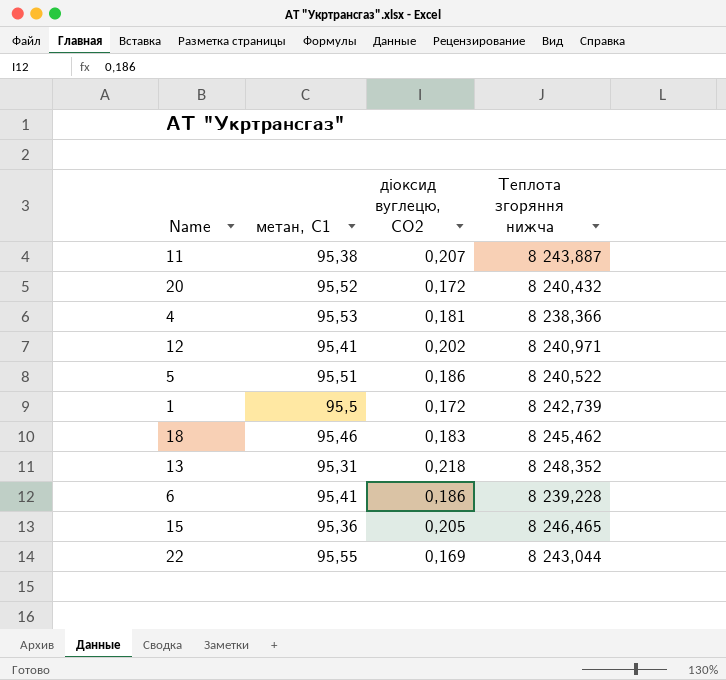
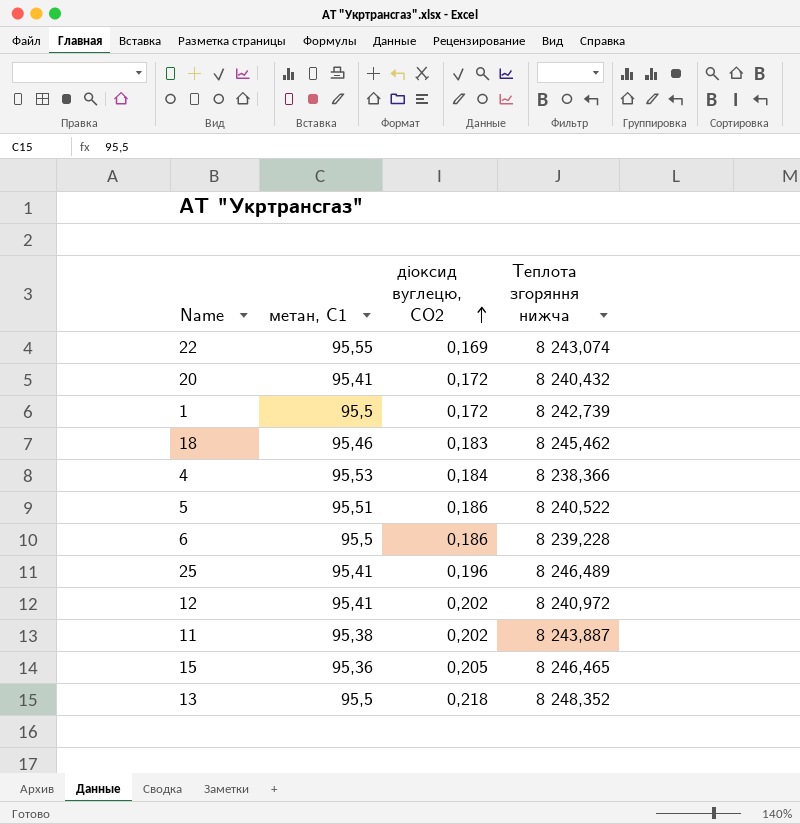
row order: none -> діоксид вуглецю, CО2 ascending
22 | Теплота згоряння нижча: 8 243,044 -> 8 243,074
20 | метан, С1: 95,52 -> 95,41
4 | діоксид вуглецю, CО2: 0,181 -> 0,184
6 | метан, С1: 95,41 -> 95,5
row 25: none -> 95,41 | 0,196 | 8 246,489
12 | Теплота згоряння нижча: 8 240,971 -> 8 240,972
11 | діоксид вуглецю, CО2: 0,207 -> 0,202
13 | метан, С1: 95,31 -> 95,5

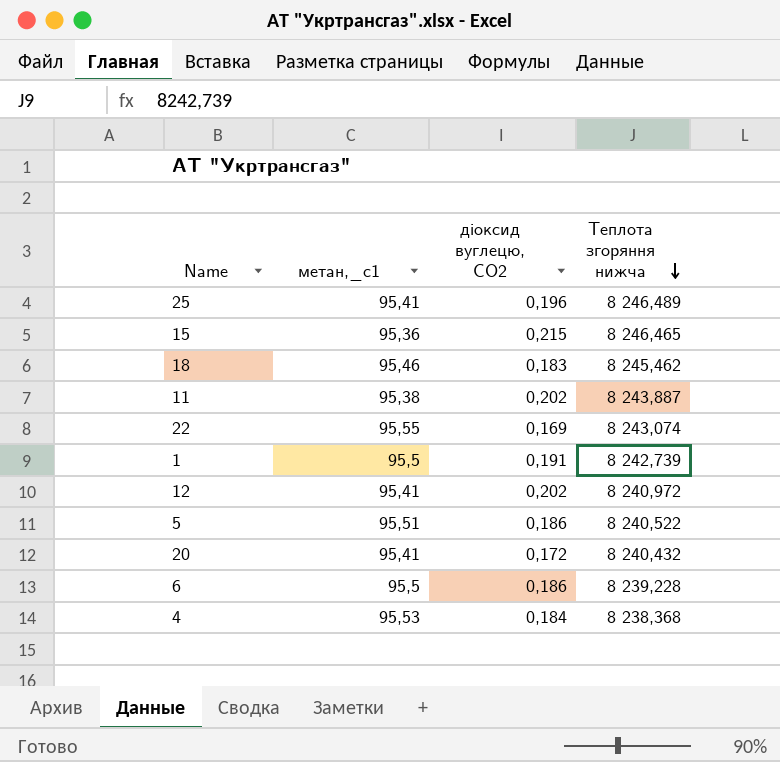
row order: діоксид вуглецю, CО2 ascending -> Теплота згоряння нижча descending
column name: метан, С1 -> метан,_с1
row 13: 95,5 | 0,218 | 8 248,352 -> none
15 | діоксид вуглецю, CО2: 0,205 -> 0,215
1 | діоксид вуглецю, CО2: 0,172 -> 0,191
4 | Теплота згоряння нижча: 8 238,366 -> 8 238,368

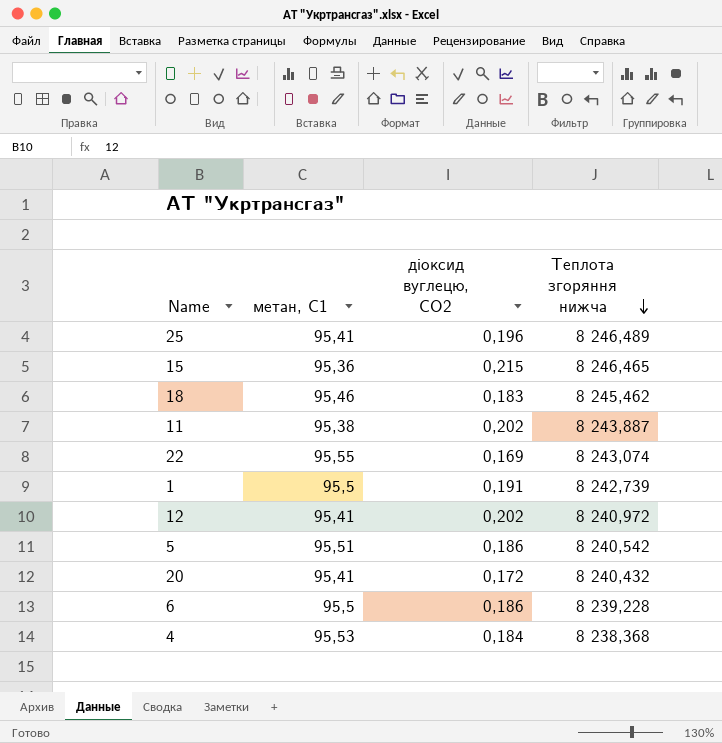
column name: метан,_с1 -> метан, С1
5 | Теплота згоряння нижча: 8 240,522 -> 8 240,542

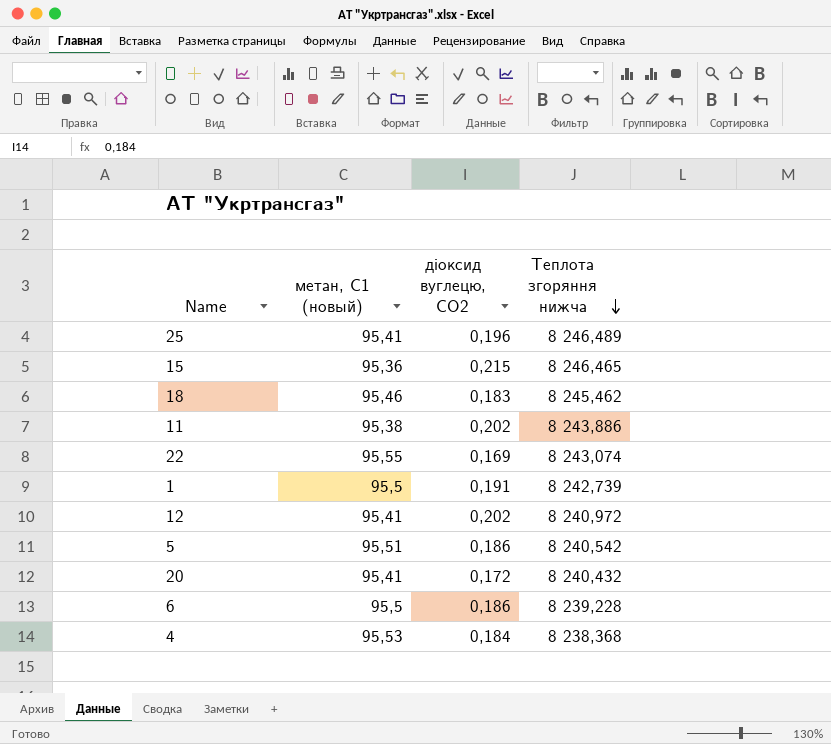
column name: метан, С1 -> метан, С1 (новый)
11 | Теплота згоряння нижча: 8 243,887 -> 8 243,886

